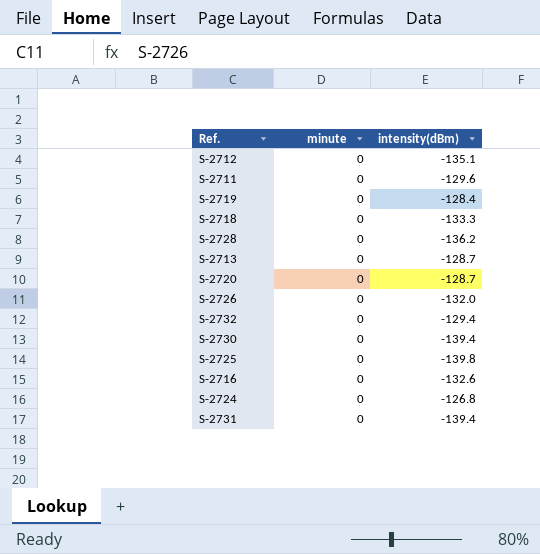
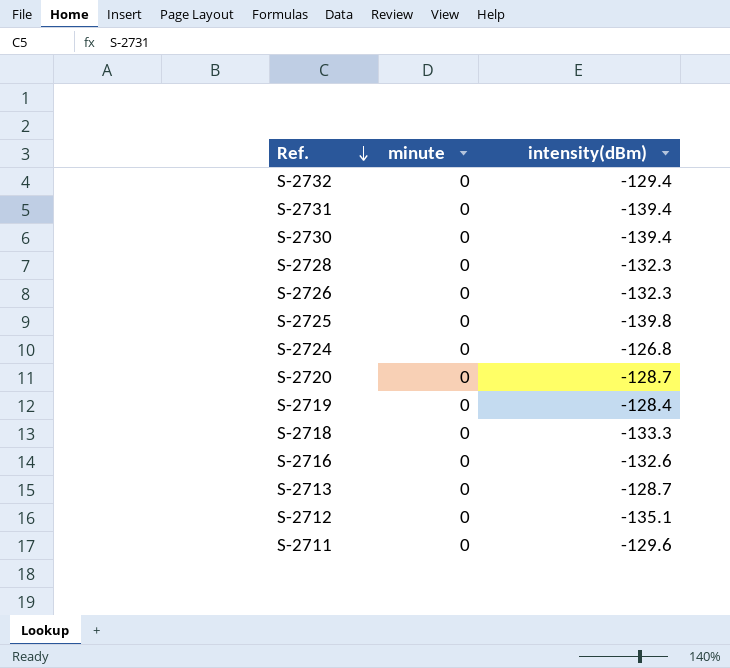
row order: none -> Ref. descending
S-2728 | intensity(dBm): -136.2 -> -132.3
S-2726 | intensity(dBm): -132.0 -> -132.3

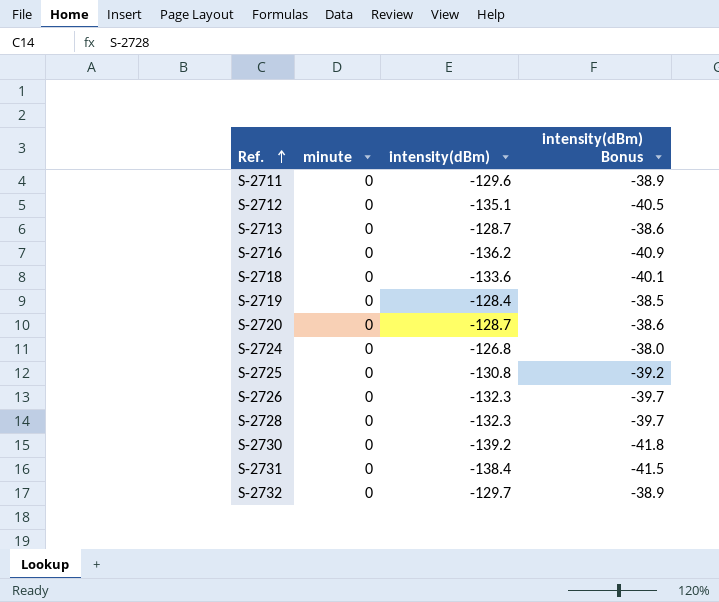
row order: Ref. descending -> Ref. ascending
column intensity(dBm) Bonus | formula: none -> [intensity(dBm)] * 0.3
S-2716 | intensity(dBm): -132.6 -> -136.2
S-2718 | intensity(dBm): -133.3 -> -133.6
S-2725 | intensity(dBm): -139.8 -> -130.8
S-2730 | intensity(dBm): -139.4 -> -139.2
S-2731 | intensity(dBm): -139.4 -> -138.4
S-2732 | intensity(dBm): -129.4 -> -129.7

